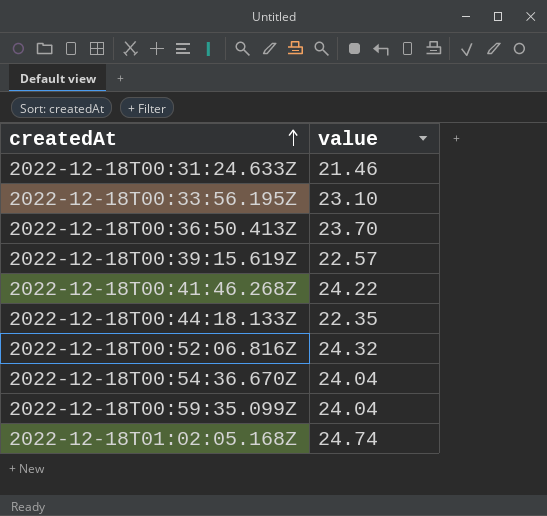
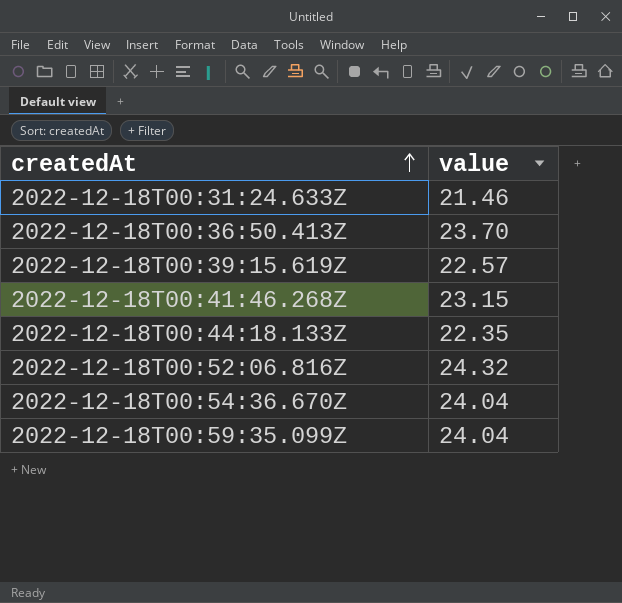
row 2022-12-18T00:33:56.195Z: 23.10 -> none
row 2022-12-18T01:02:05.168Z: 24.74 -> none
2022-12-18T00:41:46.268Z | value: 24.22 -> 23.15

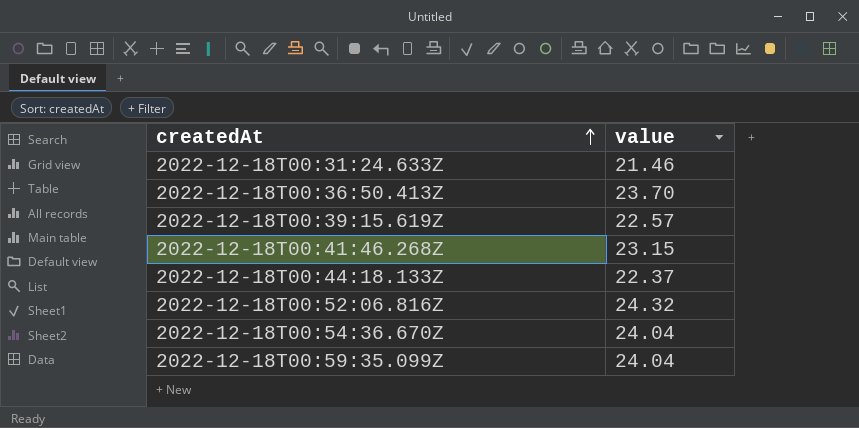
2022-12-18T00:44:18.133Z | value: 22.35 -> 22.37

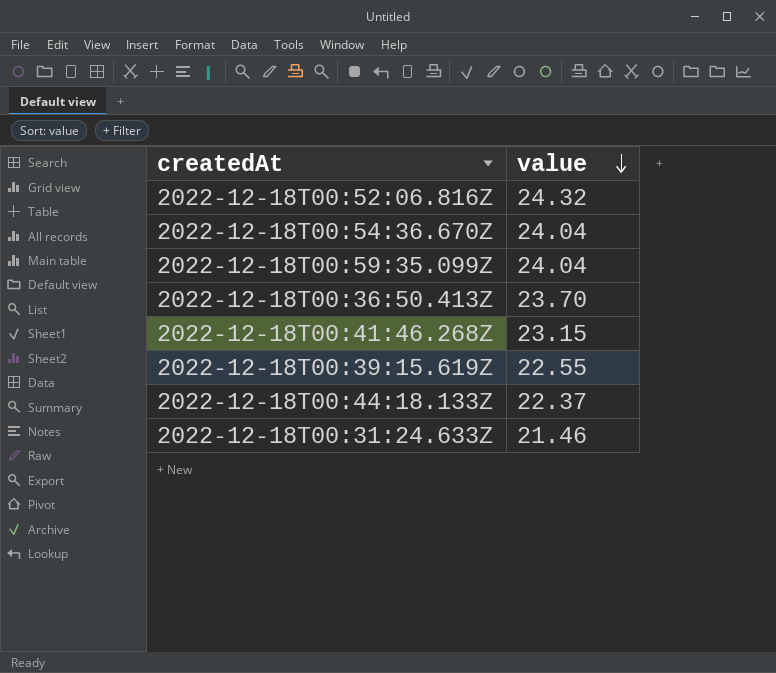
row order: createdAt ascending -> value descending
2022-12-18T00:39:15.619Z | value: 22.57 -> 22.55

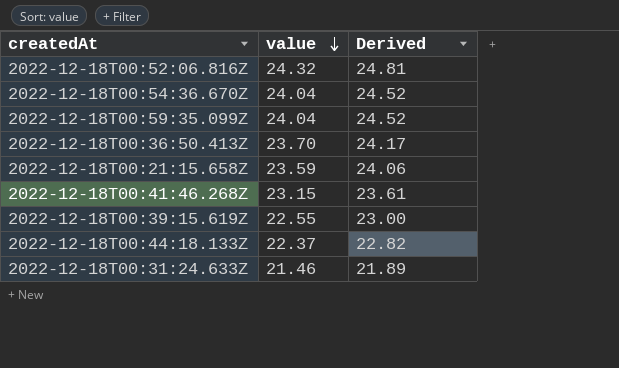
column Derived | formula: none -> [value] * 1.02
row 2022-12-18T00:21:15.658Z: none -> 23.59 | 24.06

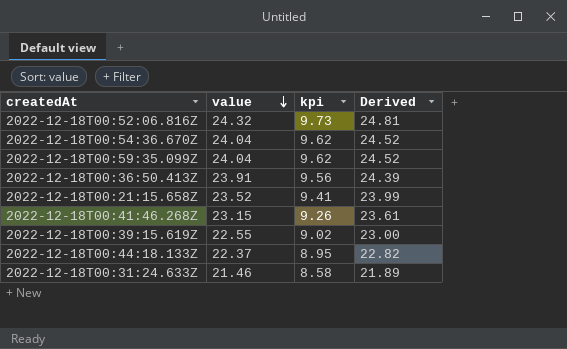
column kpi | formula: none -> [value] * 0.4
2022-12-18T00:36:50.413Z | value: 23.70 -> 23.91
2022-12-18T00:36:50.413Z | Derived: 24.17 -> 24.39
2022-12-18T00:21:15.658Z | value: 23.59 -> 23.52
2022-12-18T00:21:15.658Z | Derived: 24.06 -> 23.99

